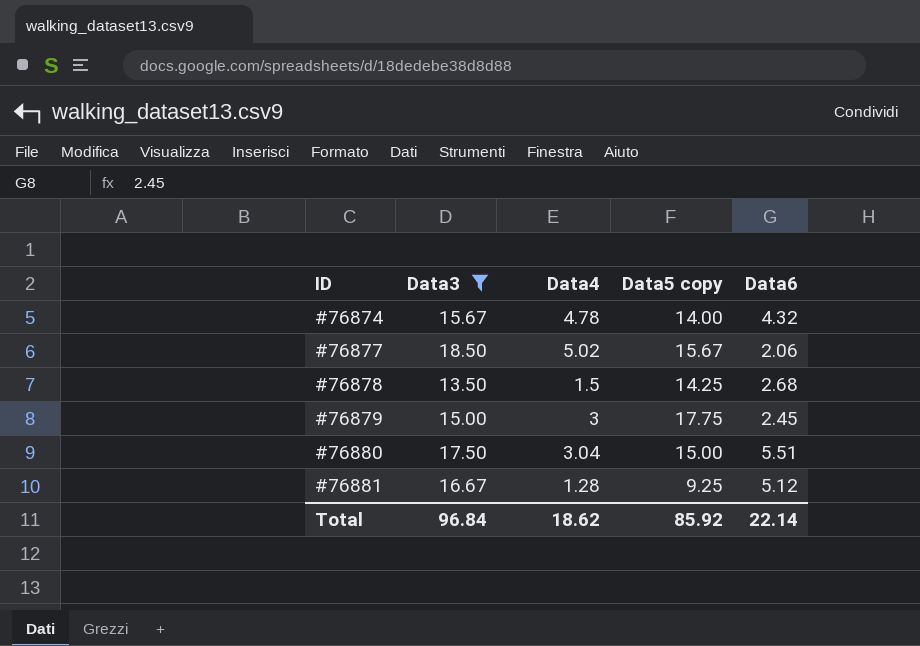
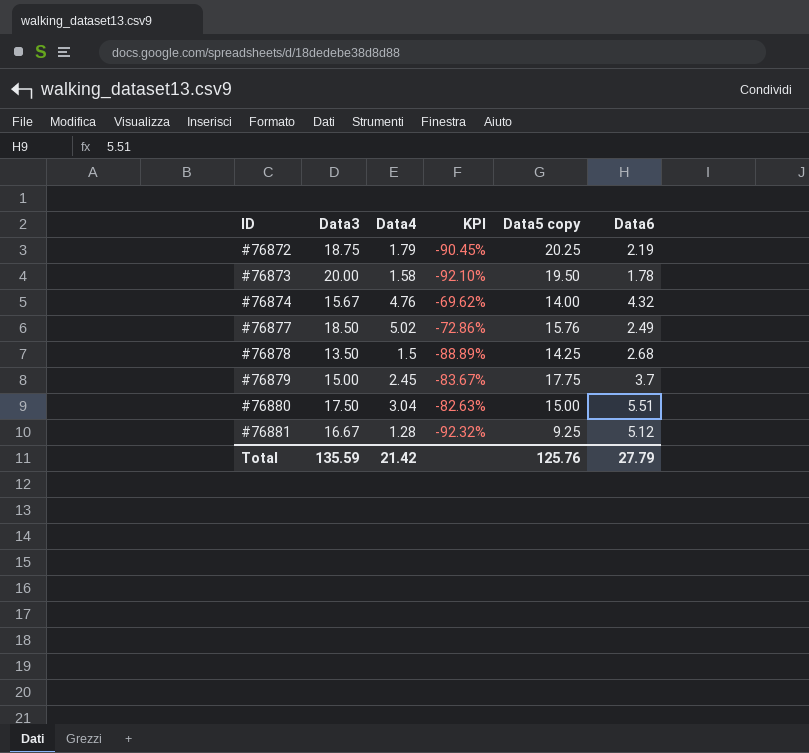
filter: Data3 <= 18.50 -> none
column KPI | formula: none -> ([Data4] - [Data3]) / [Data3]
#76874 | Data4: 4.78 -> 4.76
#76877 | Data5 copy: 15.67 -> 15.76
#76877 | Data6: 2.06 -> 2.49
#76879 | Data4: 3 -> 2.45
#76879 | Data6: 2.45 -> 3.7
Total | Data3: 96.84 -> 135.59
Total | Data4: 18.62 -> 21.42
Total | Data5 copy: 85.92 -> 125.76
Total | Data6: 22.14 -> 27.79

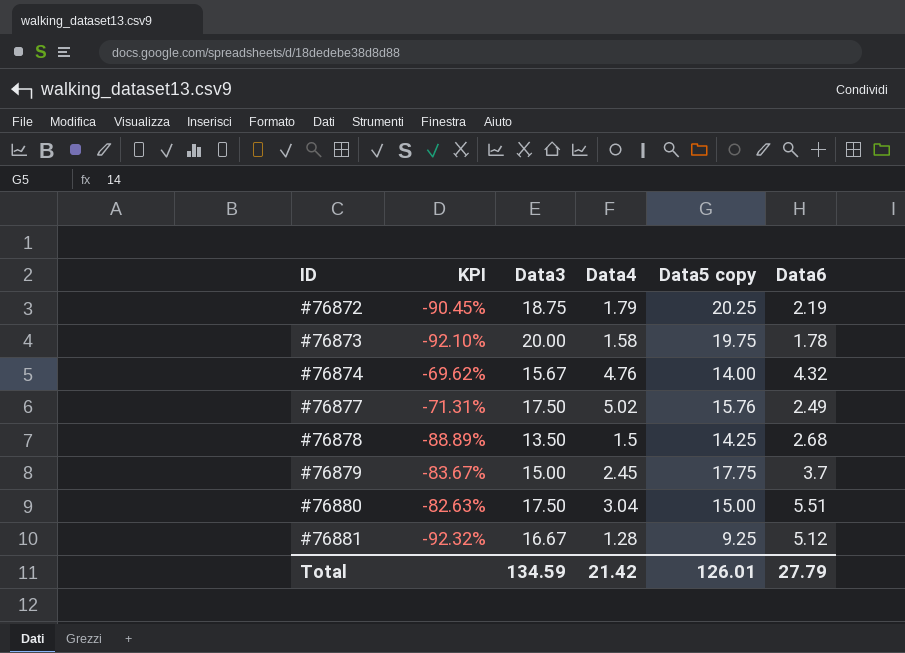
column KPI | position: 4 -> 2
#76873 | Data5 copy: 19.50 -> 19.75
#76877 | KPI: -72.86% -> -71.31%
#76877 | Data3: 18.50 -> 17.50
Total | Data3: 135.59 -> 134.59
Total | Data5 copy: 125.76 -> 126.01

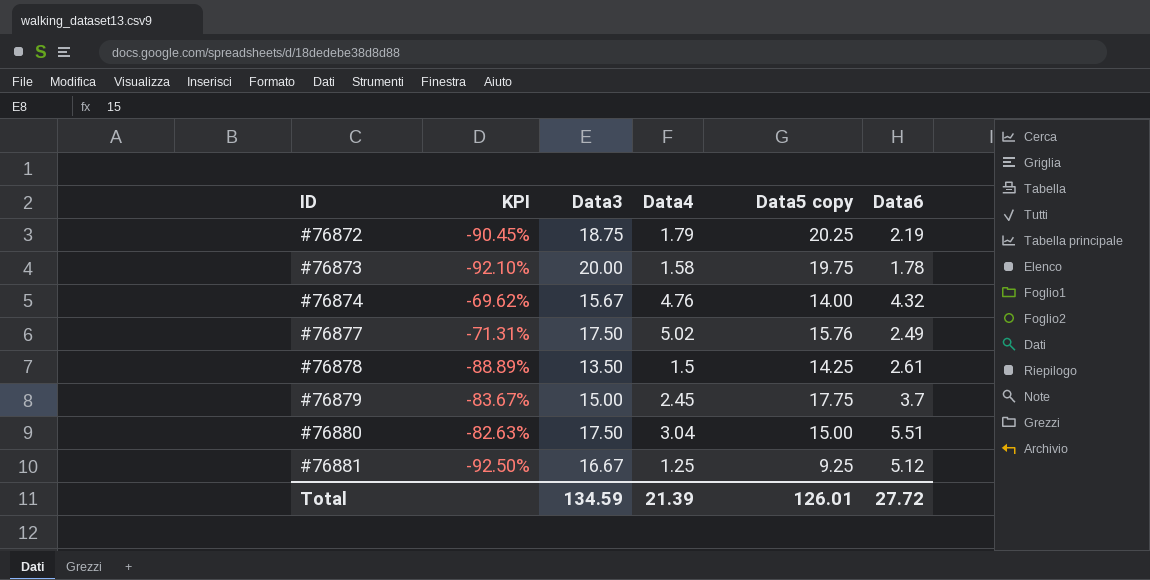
#76878 | Data6: 2.68 -> 2.61
#76881 | KPI: -92.32% -> -92.50%
#76881 | Data4: 1.28 -> 1.25
Total | Data4: 21.42 -> 21.39
Total | Data6: 27.79 -> 27.72

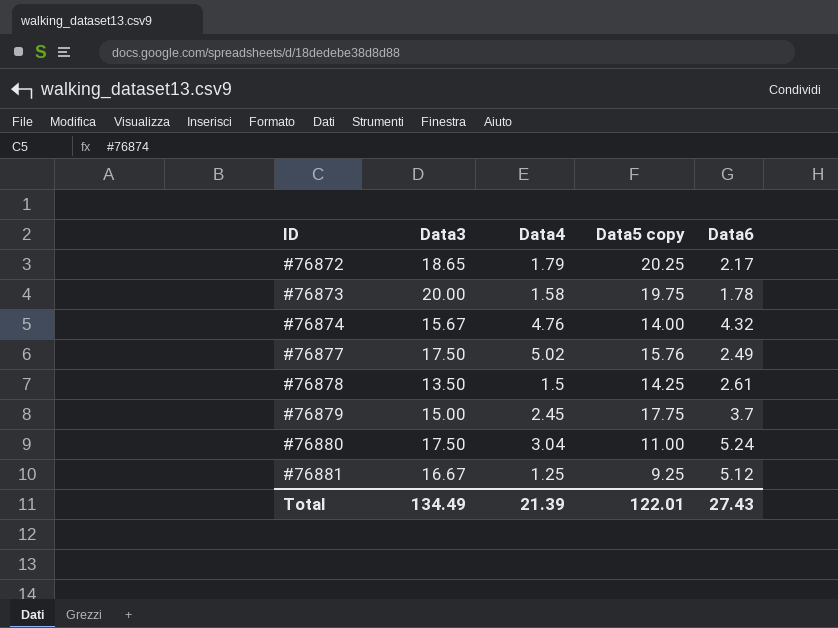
column KPI | formula: ([Data4] - [Data3]) / [Data3] -> none
#76872 | Data3: 18.75 -> 18.65
#76872 | Data6: 2.19 -> 2.17
#76880 | Data5 copy: 15.00 -> 11.00
#76880 | Data6: 5.51 -> 5.24
Total | Data3: 134.59 -> 134.49
Total | Data5 copy: 126.01 -> 122.01
Total | Data6: 27.72 -> 27.43

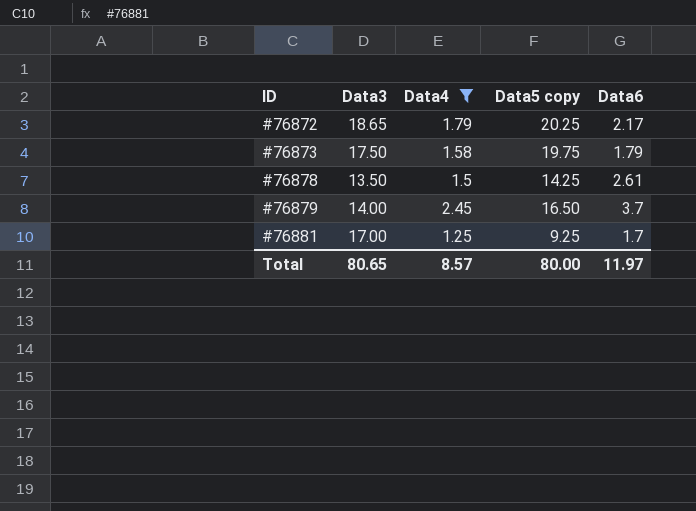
filter: none -> Data4 <= 2.45
#76873 | Data3: 20.00 -> 17.50
#76873 | Data6: 1.78 -> 1.79
#76879 | Data3: 15.00 -> 14.00
#76879 | Data5 copy: 17.75 -> 16.50
#76881 | Data3: 16.67 -> 17.00
#76881 | Data6: 5.12 -> 1.7
Total | Data3: 134.49 -> 80.65
Total | Data4: 21.39 -> 8.57
Total | Data5 copy: 122.01 -> 80.00
Total | Data6: 27.43 -> 11.97

